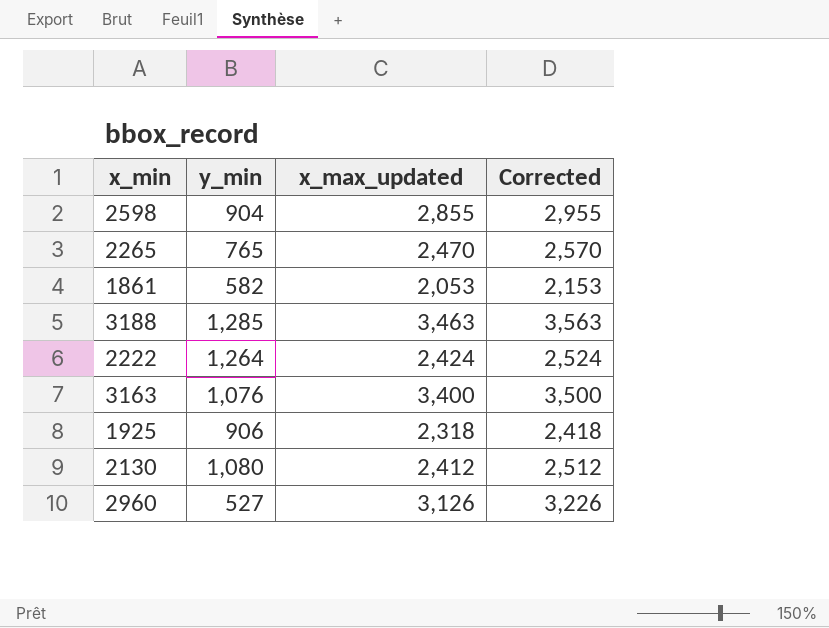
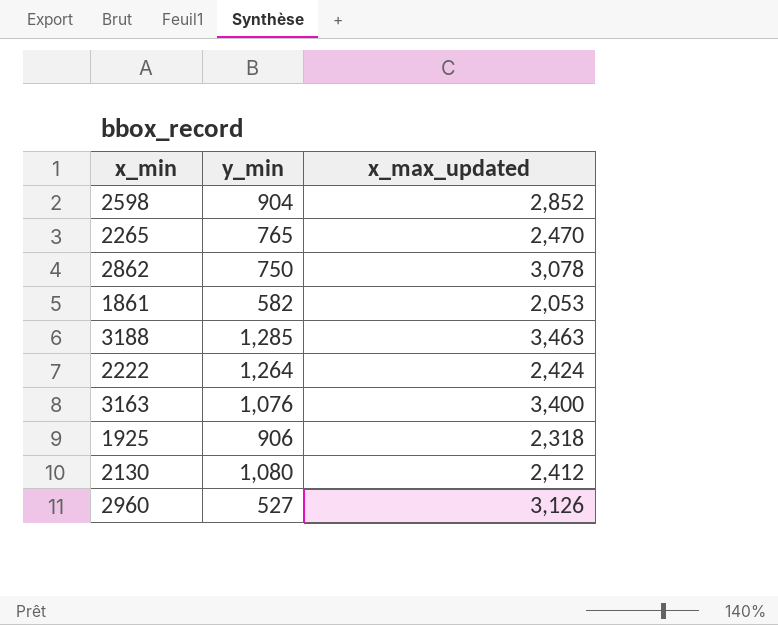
column Corrected | formula: [x_max_updated] + 100 -> none
2598 | x_max_updated: 2,855 -> 2,852
row 2862: none -> 750 | 3,078

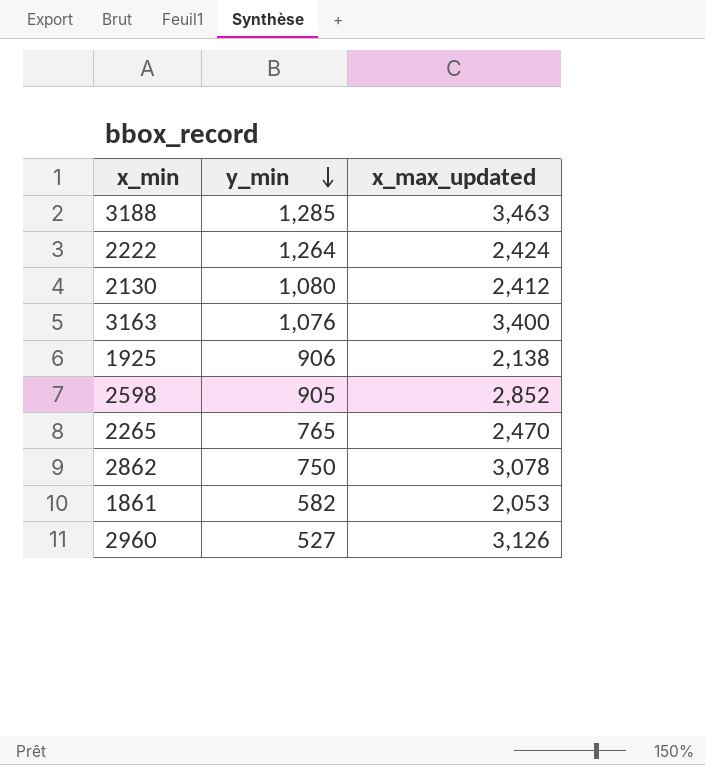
row order: none -> y_min descending
1925 | x_max_updated: 2,318 -> 2,138
2598 | y_min: 904 -> 905

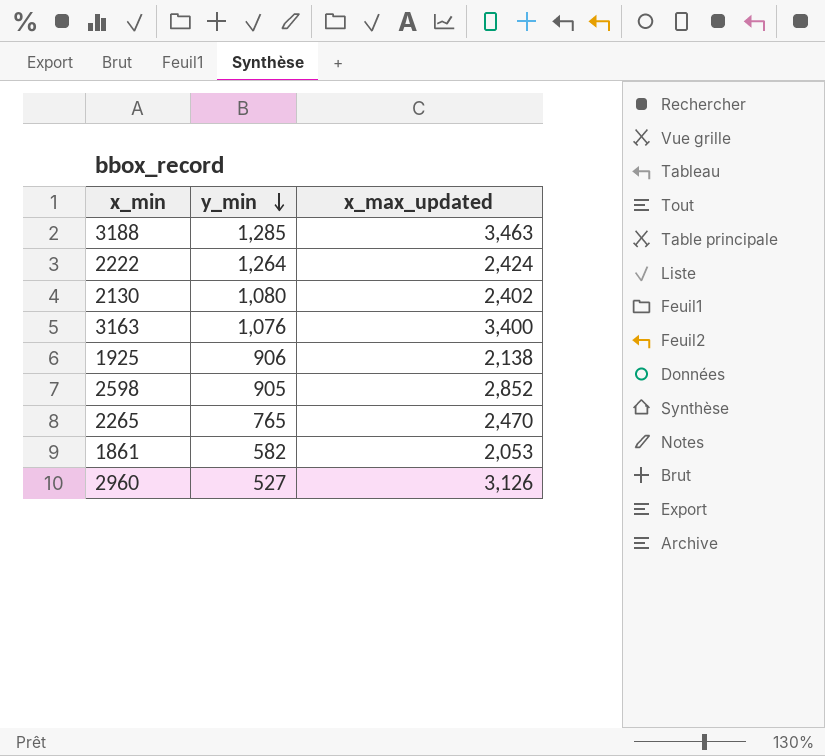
row 2862: 750 | 3,078 -> none
2130 | x_max_updated: 2,412 -> 2,402

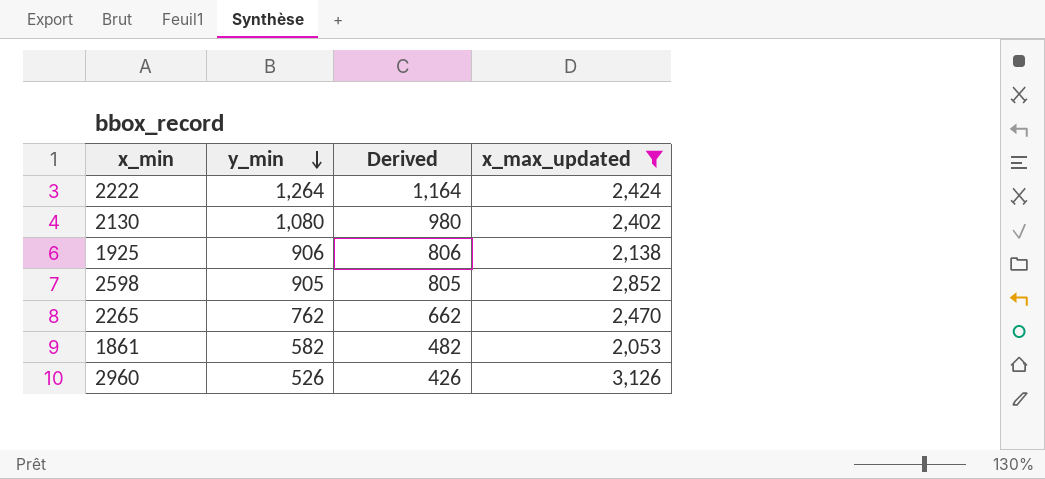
filter: none -> x_max_updated <= 3,126
column Derived | formula: none -> [y_min] - 100
2265 | y_min: 765 -> 762
2960 | y_min: 527 -> 526

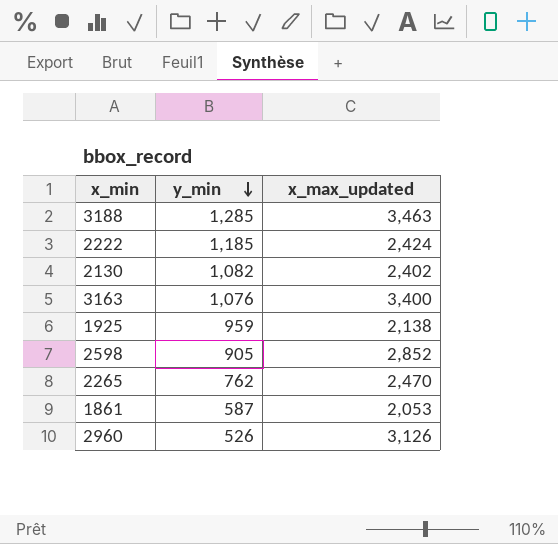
filter: x_max_updated <= 3,126 -> none
column Derived | formula: [y_min] - 100 -> none
2222 | y_min: 1,264 -> 1,185
2130 | y_min: 1,080 -> 1,082
1925 | y_min: 906 -> 959
1861 | y_min: 582 -> 587

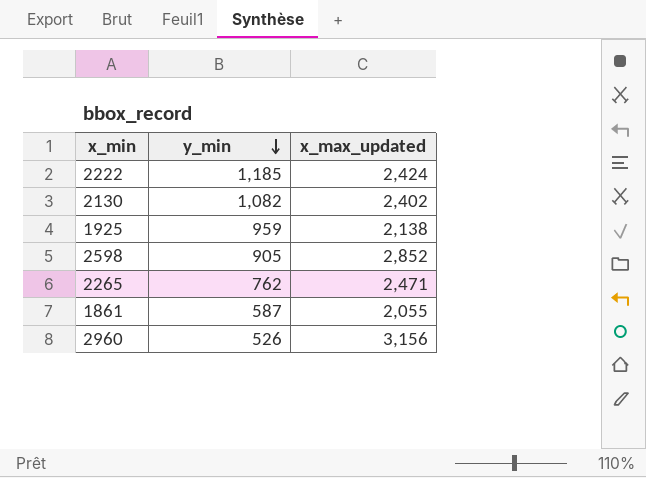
row 3188: 1,285 | 3,463 -> none
row 3163: 1,076 | 3,400 -> none
2265 | x_max_updated: 2,470 -> 2,471
1861 | x_max_updated: 2,053 -> 2,055
2960 | x_max_updated: 3,126 -> 3,156

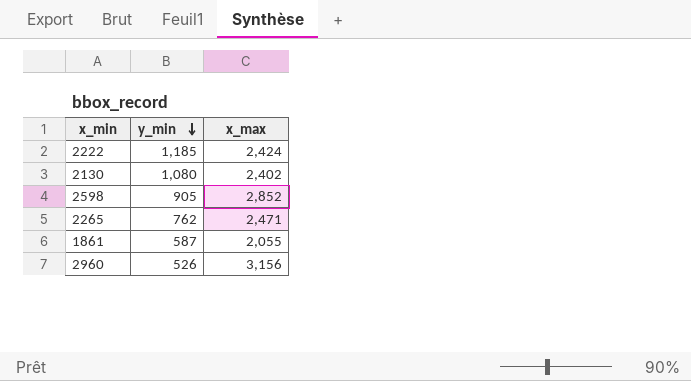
column name: x_max_updated -> x_max
row 1925: 959 | 2,138 -> none
2130 | y_min: 1,082 -> 1,080

